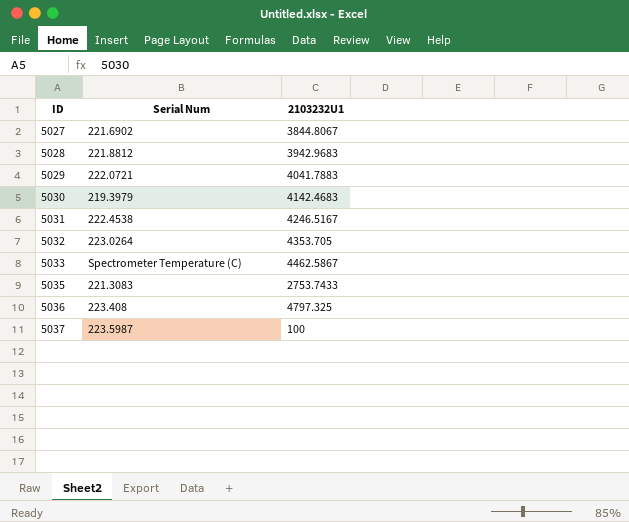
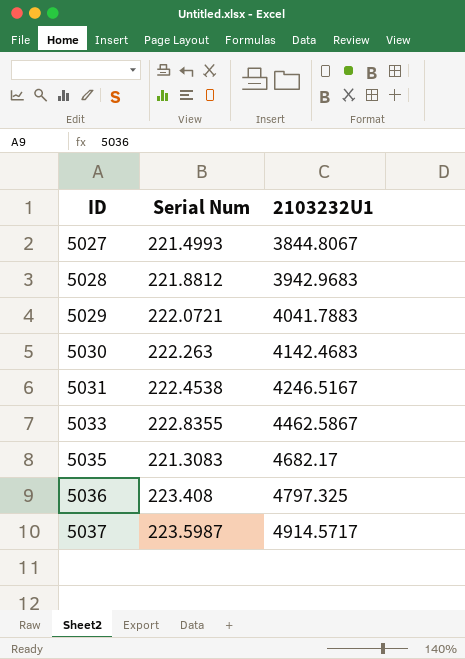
row 5032: 223.0264 | 4353.705 -> none
5027 | Serial Num: 221.6902 -> 221.4993
5030 | Serial Num: 219.3979 -> 222.263
5033 | Serial Num: Spectrometer Temperature (C) -> 222.8355
5035 | 2103232U1: 2753.7433 -> 4682.17
5037 | 2103232U1: 100 -> 4914.5717

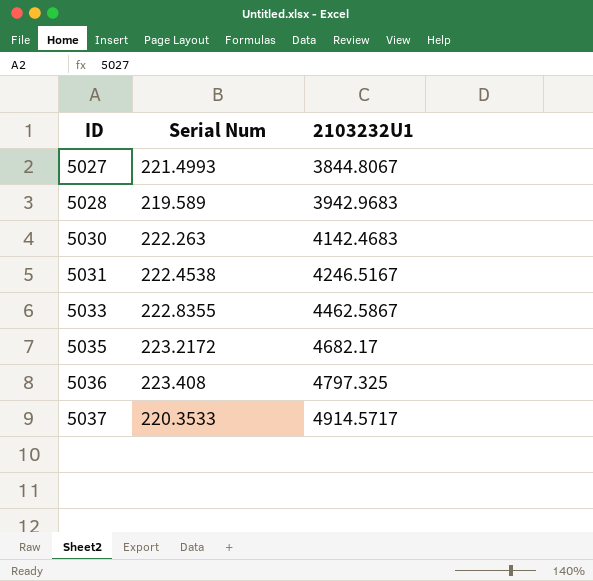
row 5029: 222.0721 | 4041.7883 -> none
5028 | Serial Num: 221.8812 -> 219.589
5035 | Serial Num: 221.3083 -> 223.2172
5037 | Serial Num: 223.5987 -> 220.3533

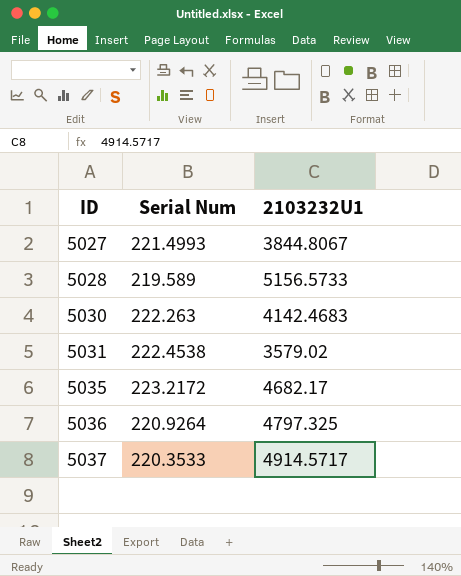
row 5033: 222.8355 | 4462.5867 -> none
5028 | 2103232U1: 3942.9683 -> 5156.5733
5031 | 2103232U1: 4246.5167 -> 3579.02
5036 | Serial Num: 223.408 -> 220.9264

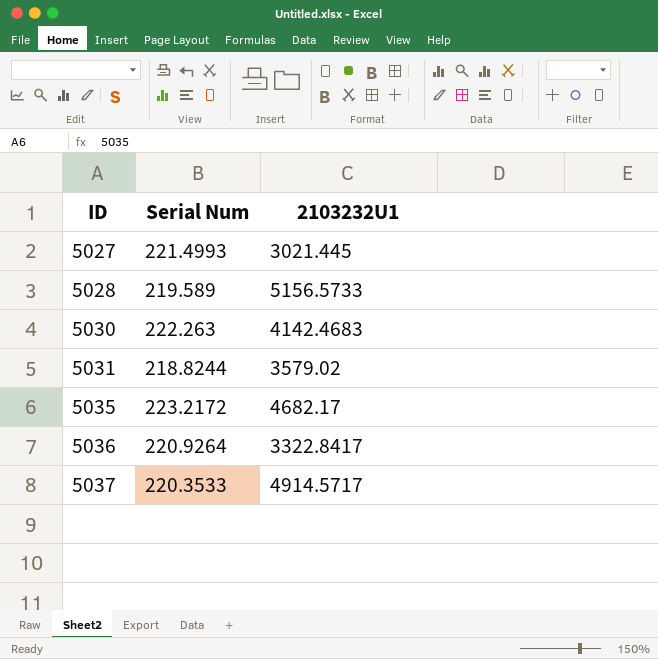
5027 | 2103232U1: 3844.8067 -> 3021.445
5031 | Serial Num: 222.4538 -> 218.8244
5036 | 2103232U1: 4797.325 -> 3322.8417

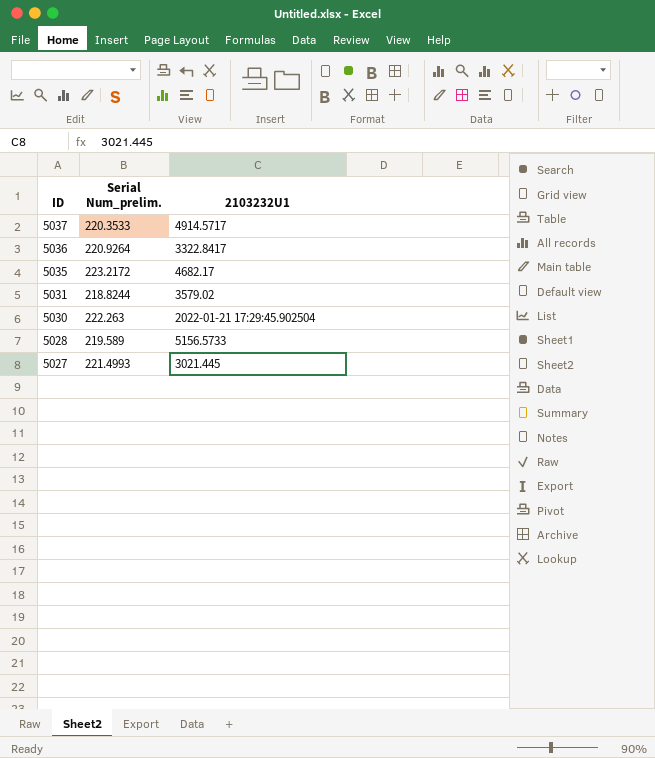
row order: ID ascending -> ID descending
column name: Serial Num -> Serial Num_prelim.
5030 | 2103232U1: 4142.4683 -> 2022-01-21 17:29:45.902504

